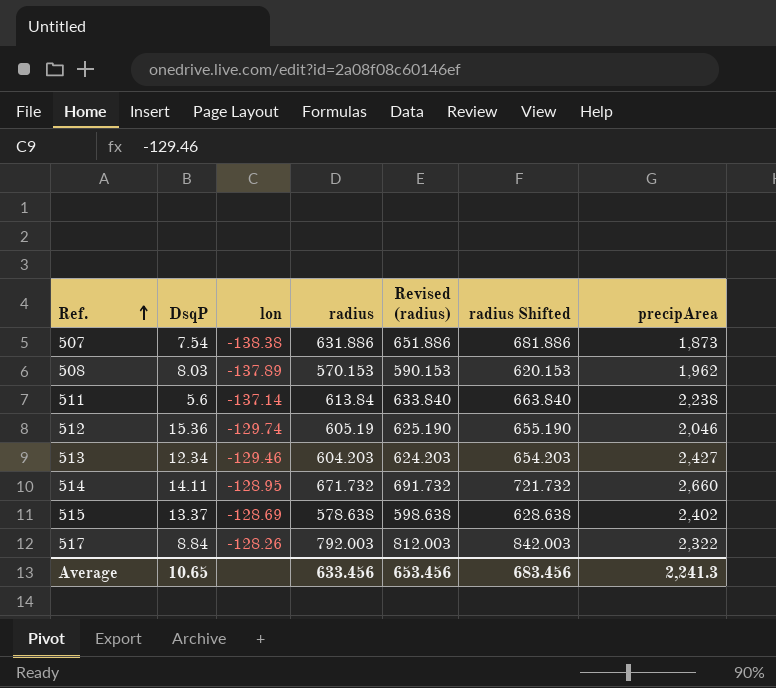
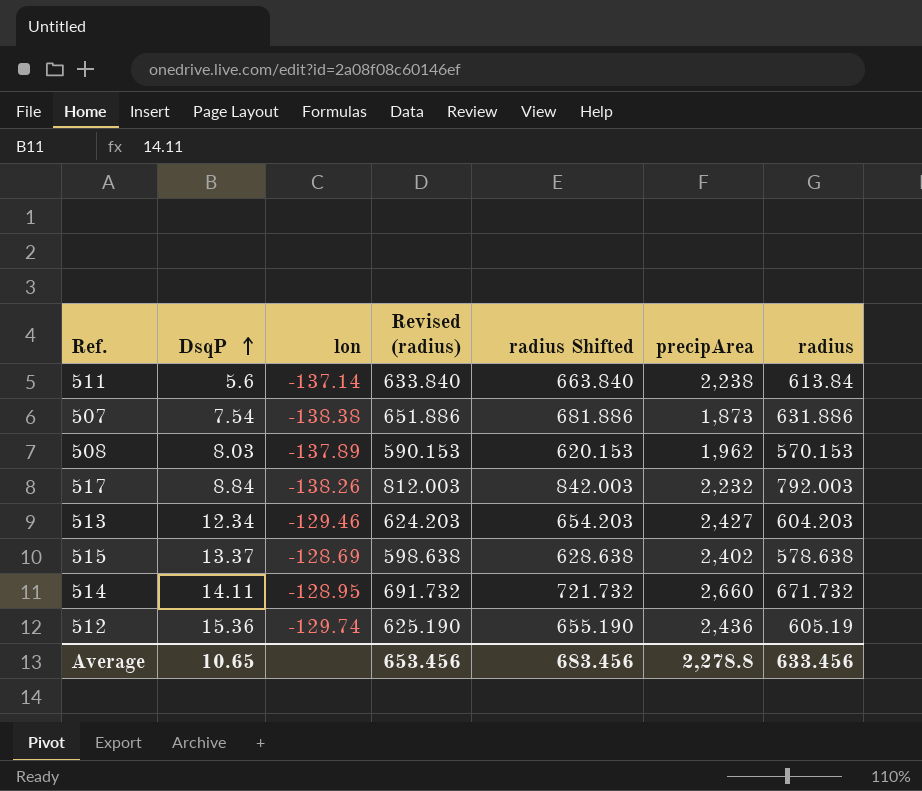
row order: Ref. ascending -> DsqP ascending
column radius | position: 4 -> 7
517 | lon: -128.26 -> -138.26
517 | precipArea: 2,322 -> 2,232
512 | precipArea: 2,046 -> 2,436
Average | precipArea: 2,241.3 -> 2,278.8

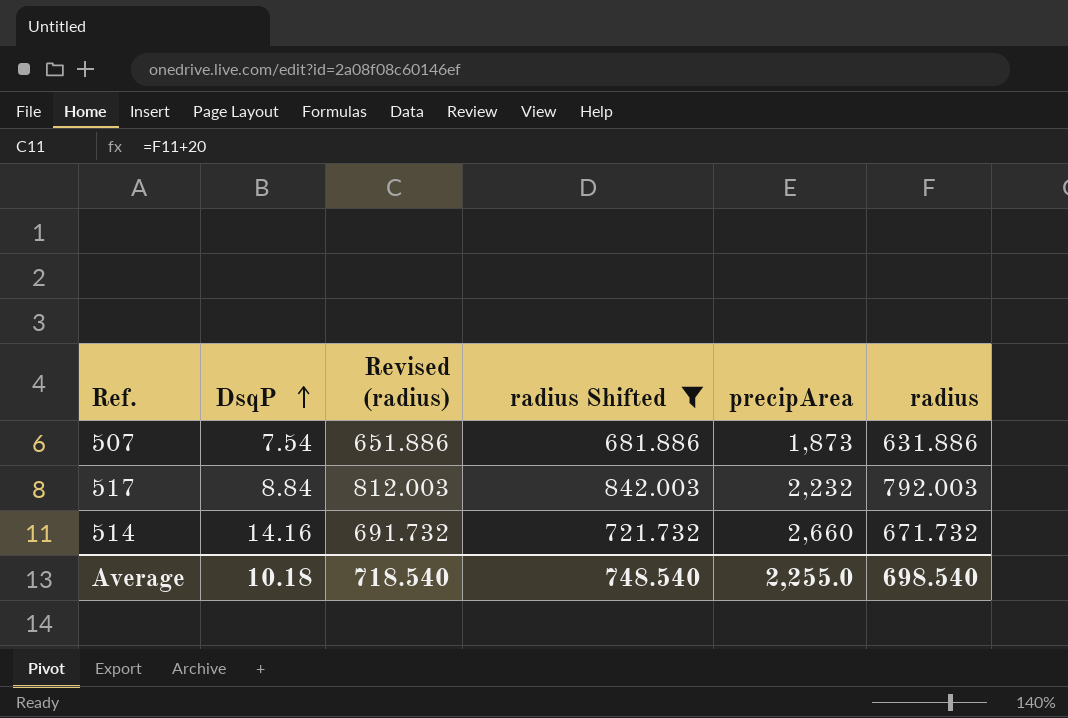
filter: none -> radius Shifted >= 681.886
column lon | position: 3 -> none
514 | DsqP: 14.11 -> 14.16
Average | DsqP: 10.65 -> 10.18
Average | Revised (radius): 653.456 -> 718.540
Average | radius Shifted: 683.456 -> 748.540
Average | precipArea: 2,278.8 -> 2,255.0
Average | radius: 633.456 -> 698.540

